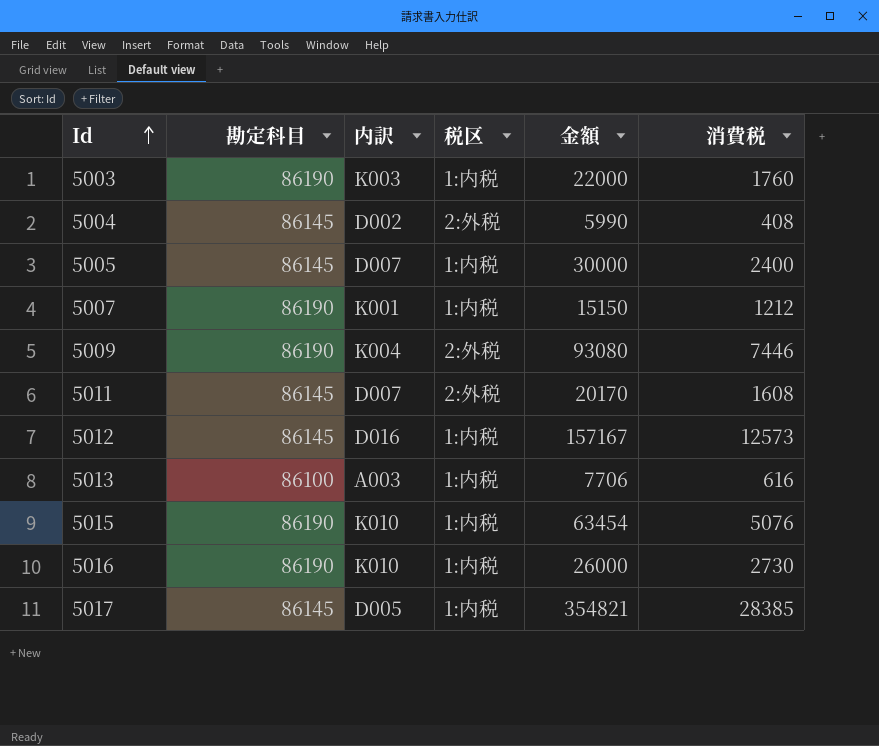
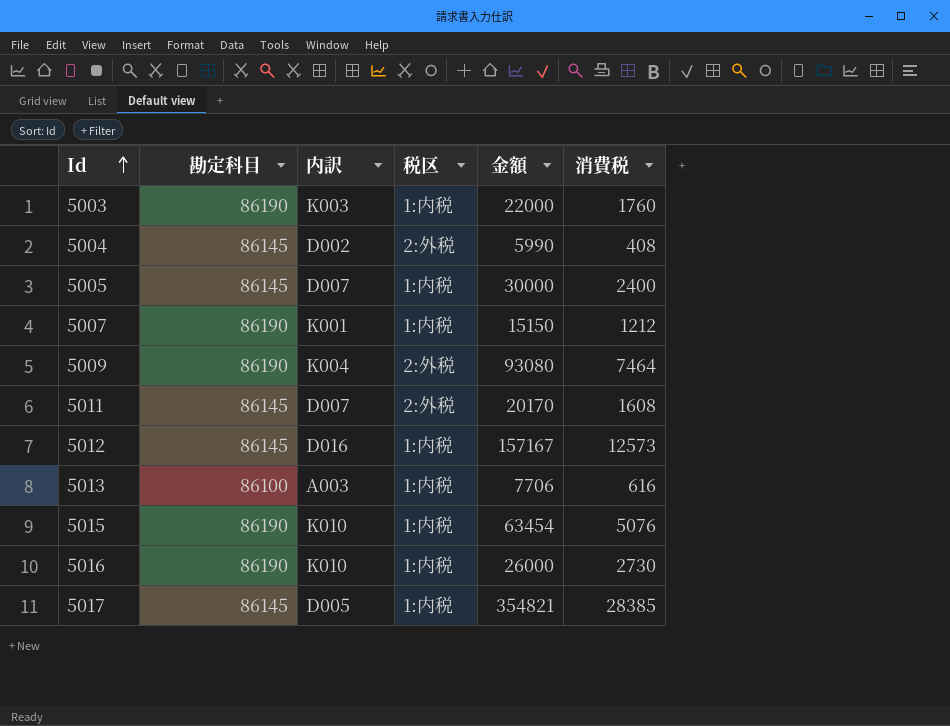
5009 | 消費税: 7446 -> 7464

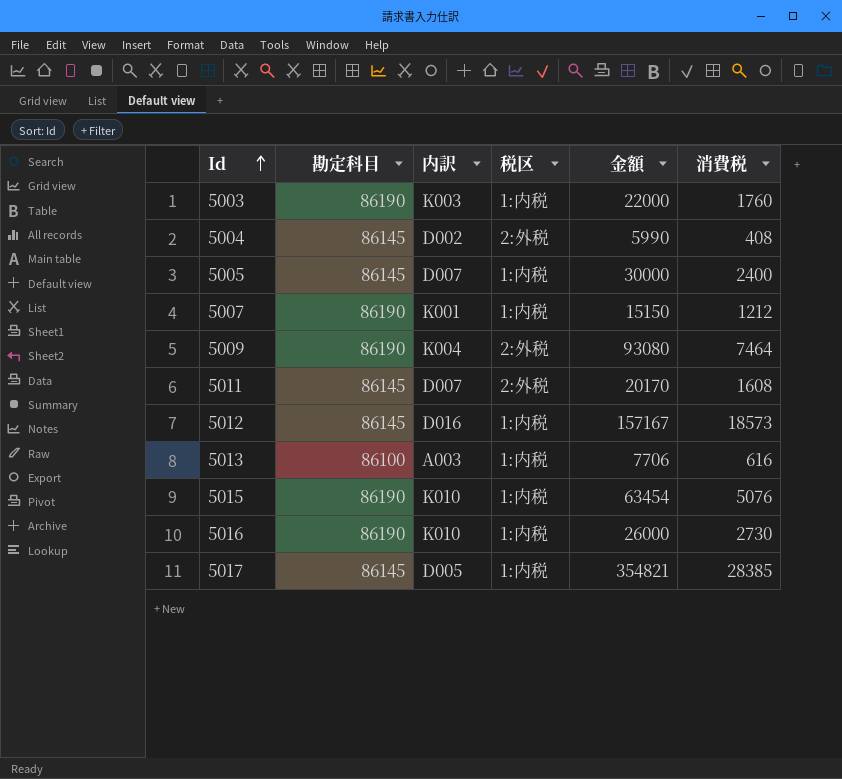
5012 | 消費税: 12573 -> 18573

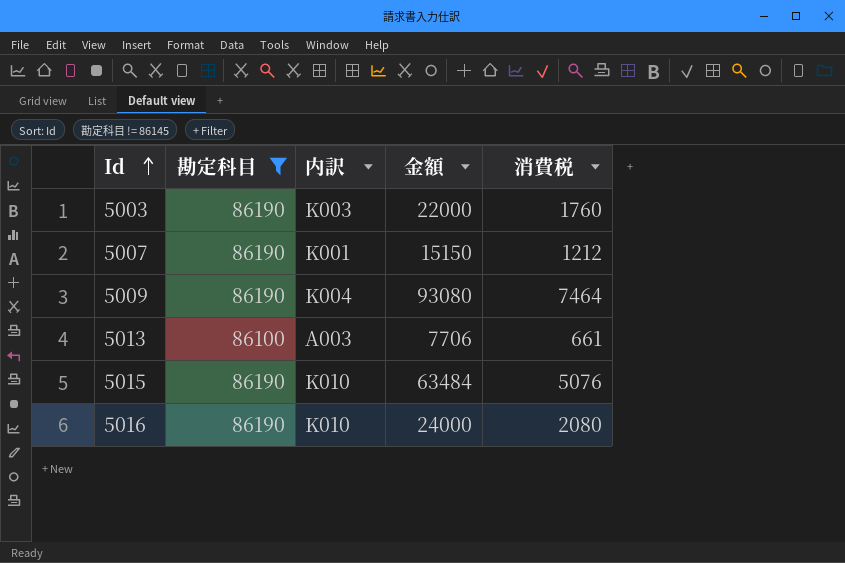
filter: none -> 勘定科目 != 86145
column 税区 | position: 4 -> none
5013 | 消費税: 616 -> 661
5015 | 金額: 63454 -> 63484
5016 | 金額: 26000 -> 24000
5016 | 消費税: 2730 -> 2080

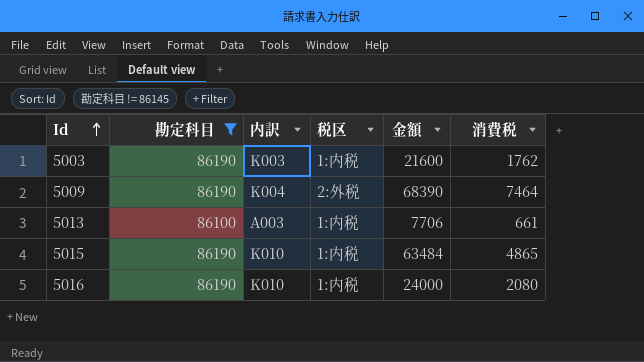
column 税区 | position: none -> 4
row 5007: 86190 | K001 | 15150 | 1212 -> none
5003 | 金額: 22000 -> 21600
5003 | 消費税: 1760 -> 1762
5009 | 金額: 93080 -> 68390
5015 | 消費税: 5076 -> 4865

